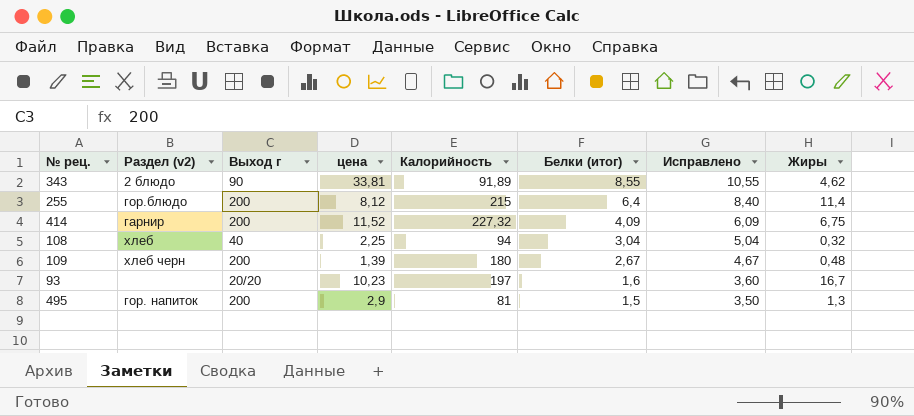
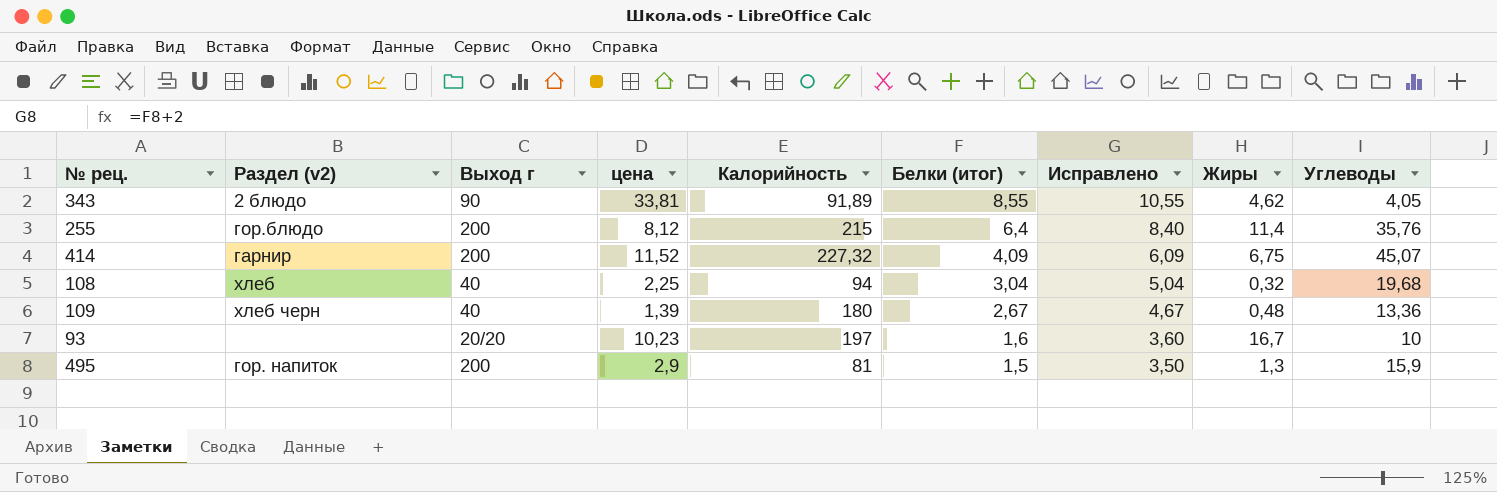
column Углеводы | position: none -> 9
109 | Выход г: 200 -> 40

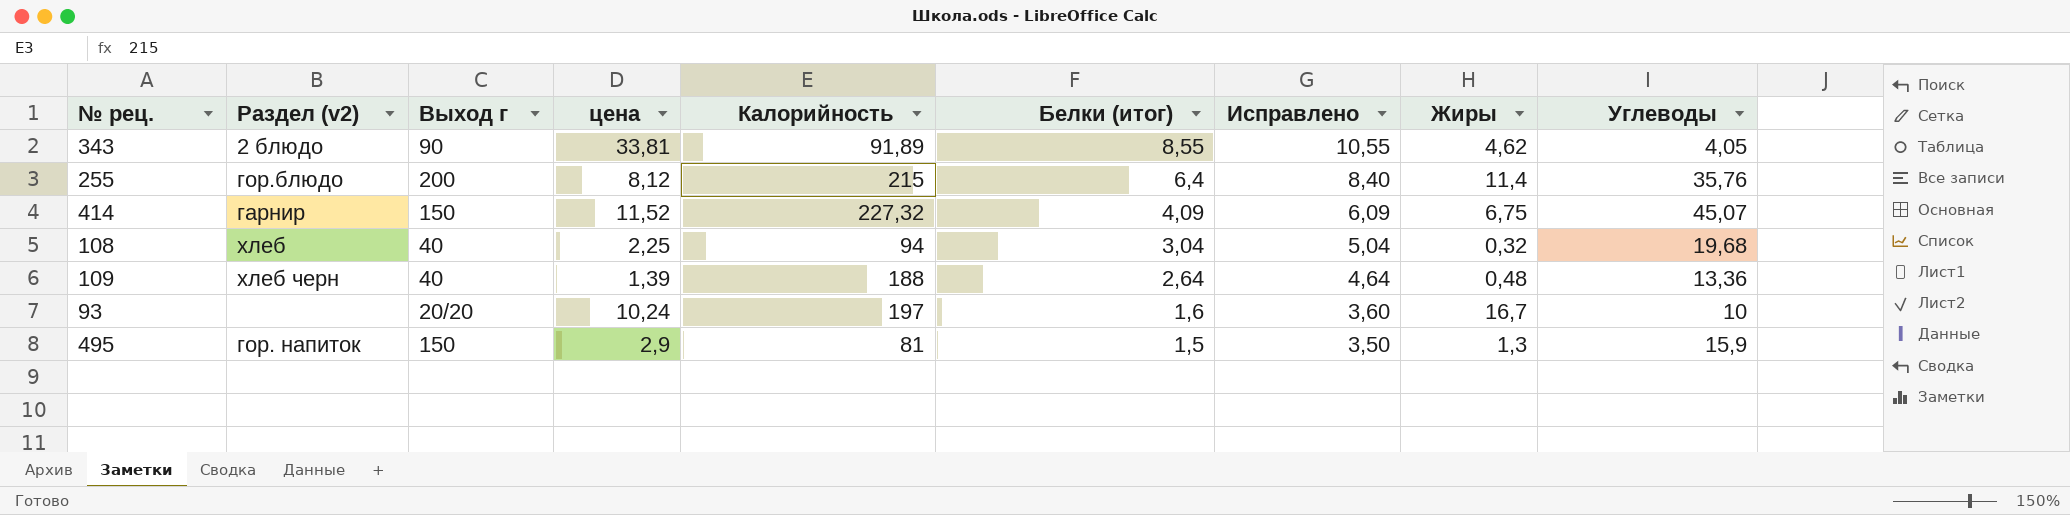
414 | Выход г: 200 -> 150
109 | Калорийность: 180 -> 188
109 | Белки (итог): 2,67 -> 2,64
109 | Исправлено: 4,67 -> 4,64
93 | цена: 10,23 -> 10,24
495 | Выход г: 200 -> 150

